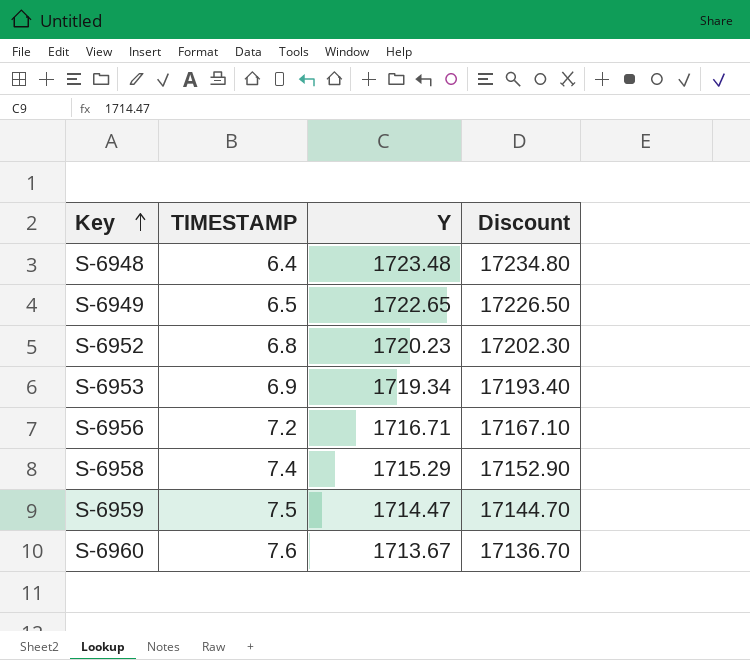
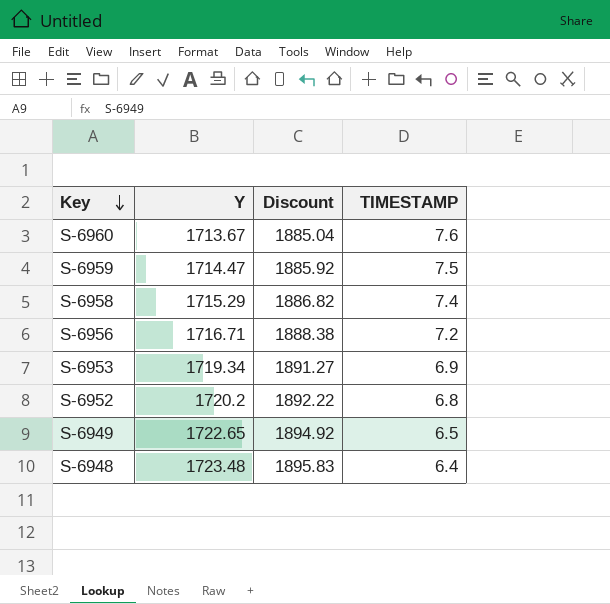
row order: Key ascending -> Key descending
column Discount | formula: [Y] * 10 -> [Y] * 1.1
column TIMESTAMP | position: 2 -> 4
S-6952 | Y: 1720.23 -> 1720.2

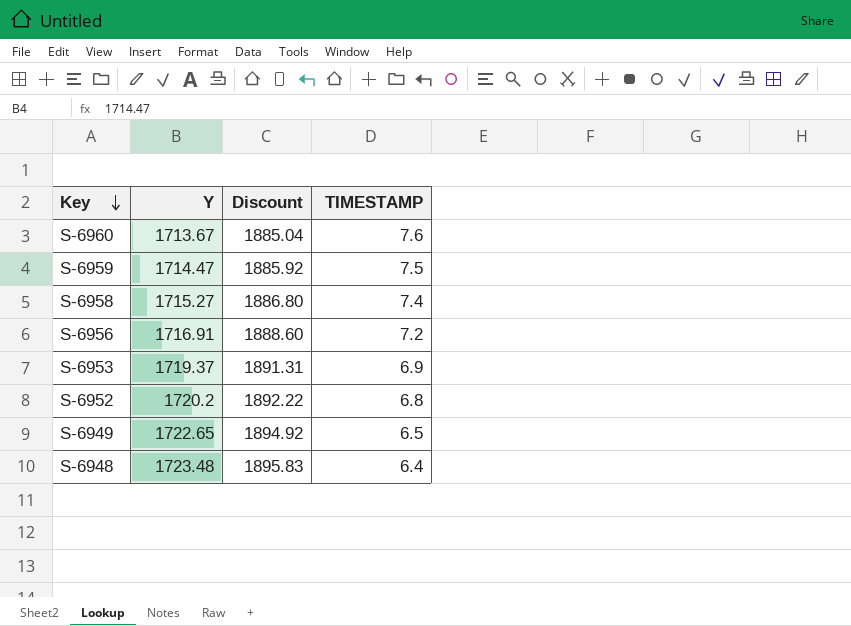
S-6958 | Y: 1715.29 -> 1715.27
S-6958 | Discount: 1886.82 -> 1886.80
S-6956 | Y: 1716.71 -> 1716.91
S-6956 | Discount: 1888.38 -> 1888.60
S-6953 | Y: 1719.34 -> 1719.37
S-6953 | Discount: 1891.27 -> 1891.31

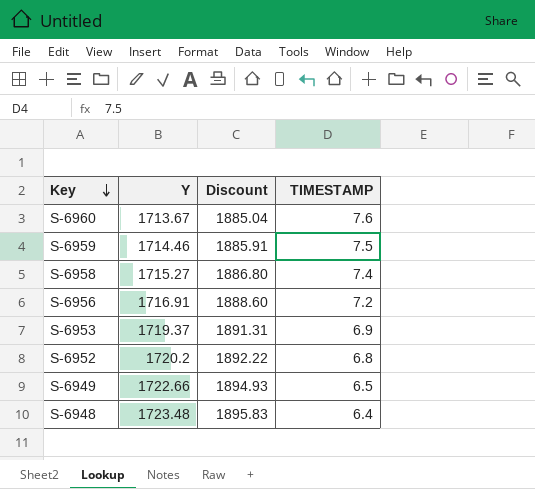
S-6959 | Y: 1714.47 -> 1714.46
S-6959 | Discount: 1885.92 -> 1885.91
S-6949 | Y: 1722.65 -> 1722.66
S-6949 | Discount: 1894.92 -> 1894.93

